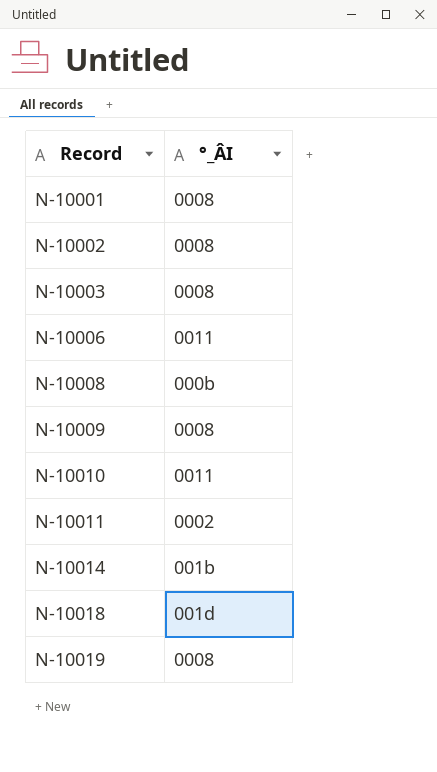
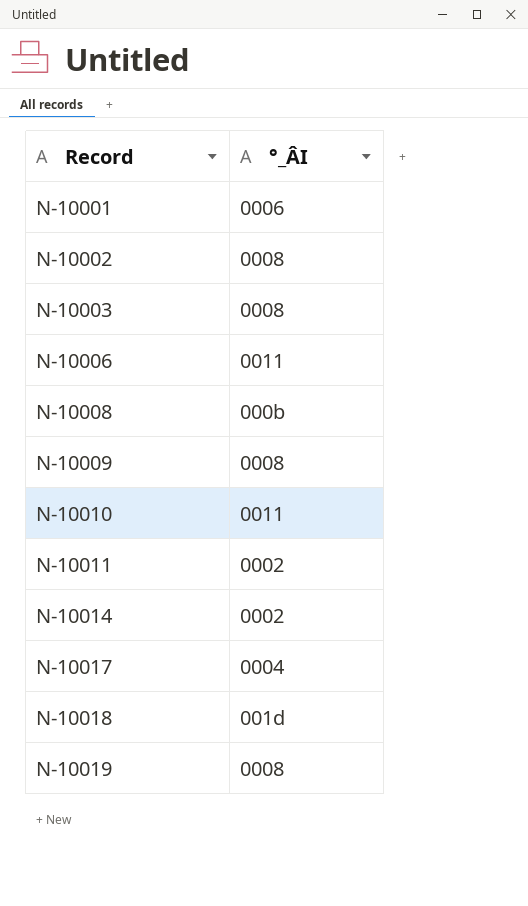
N-10001 | °_ÂI: 0008 -> 0006
N-10014 | °_ÂI: 001b -> 0002
row N-10017: none -> 0004

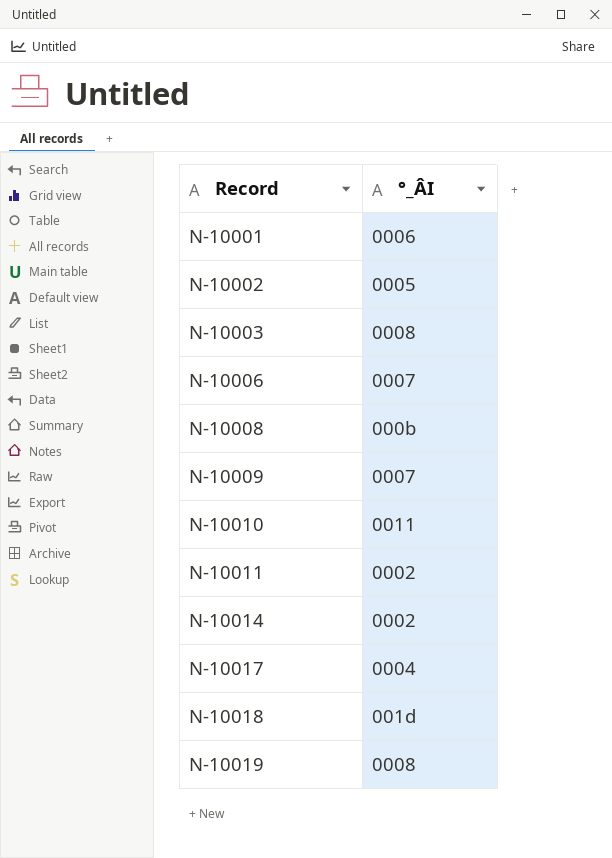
N-10002 | °_ÂI: 0008 -> 0005
N-10006 | °_ÂI: 0011 -> 0007
N-10009 | °_ÂI: 0008 -> 0007

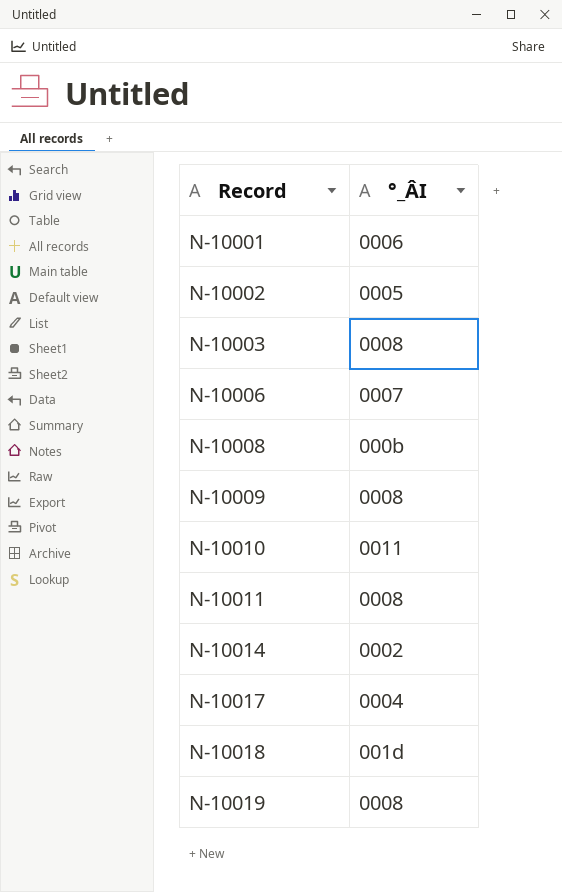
N-10009 | °_ÂI: 0007 -> 0008
N-10011 | °_ÂI: 0002 -> 0008

